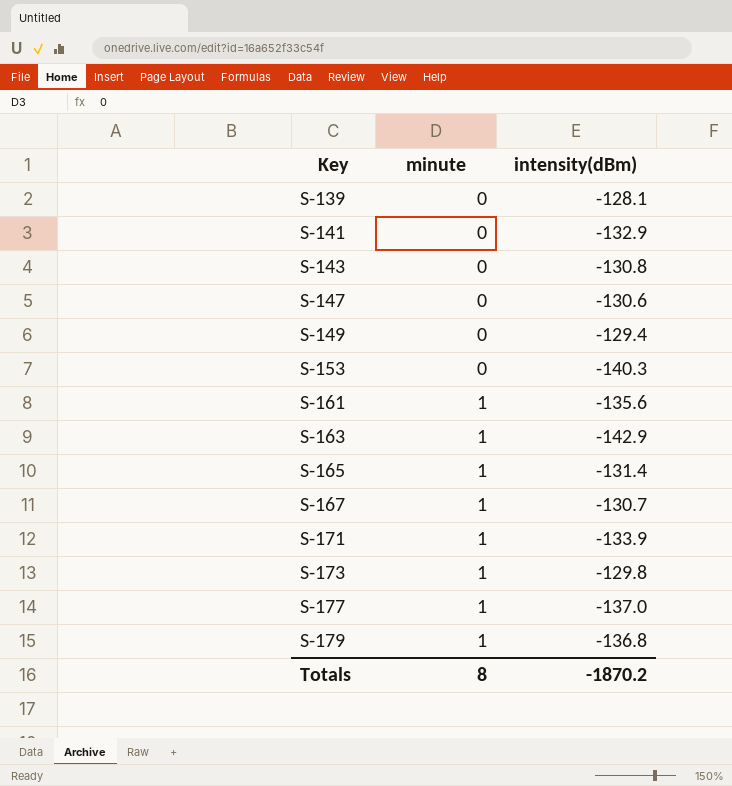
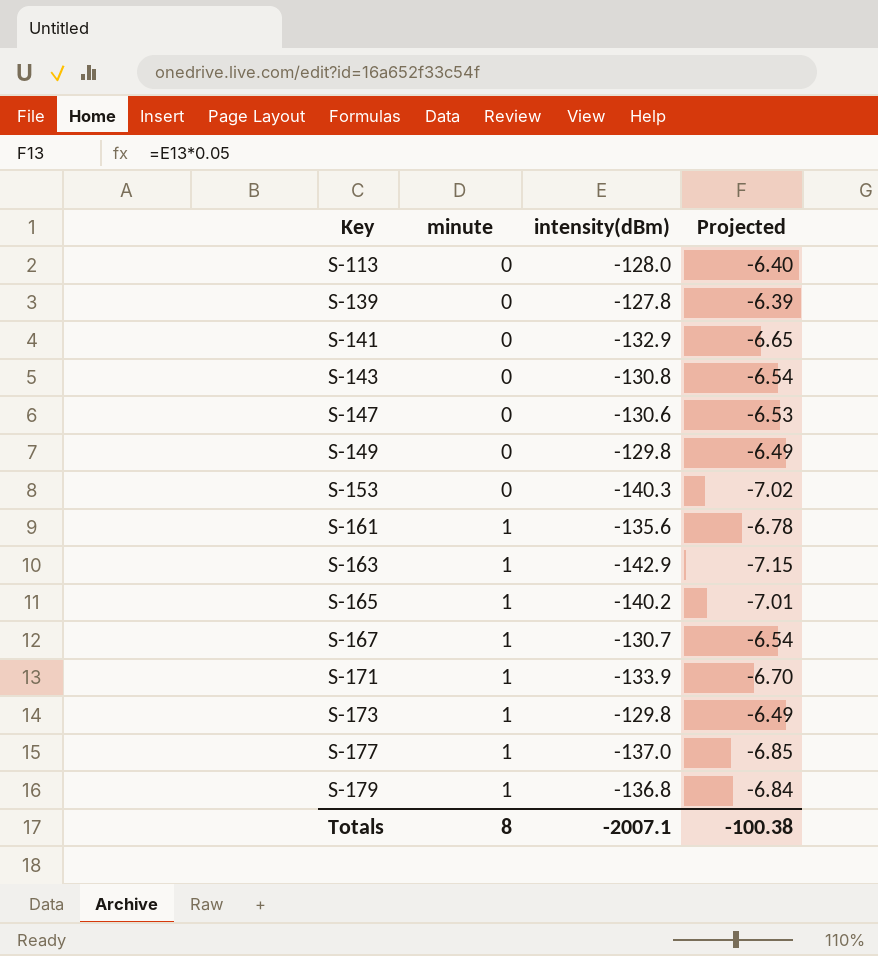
column Projected | formula: none -> [intensity(dBm)] * 0.05
row S-113: none -> 0 | -128.0 | -6.40
S-139 | intensity(dBm): -128.1 -> -127.8
S-149 | intensity(dBm): -129.4 -> -129.8
S-165 | intensity(dBm): -131.4 -> -140.2
Totals | intensity(dBm): -1870.2 -> -2007.1

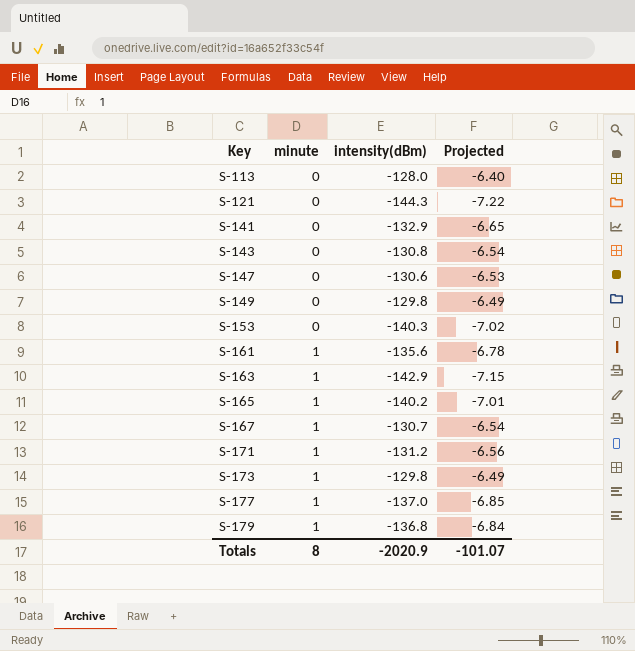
row S-139: 0 | -127.8 | -6.39 -> none
row S-121: none -> 0 | -144.3 | -7.22
S-171 | intensity(dBm): -133.9 -> -131.2
S-171 | Projected: -6.70 -> -6.56
Totals | intensity(dBm): -2007.1 -> -2020.9
Totals | Projected: -100.38 -> -101.07

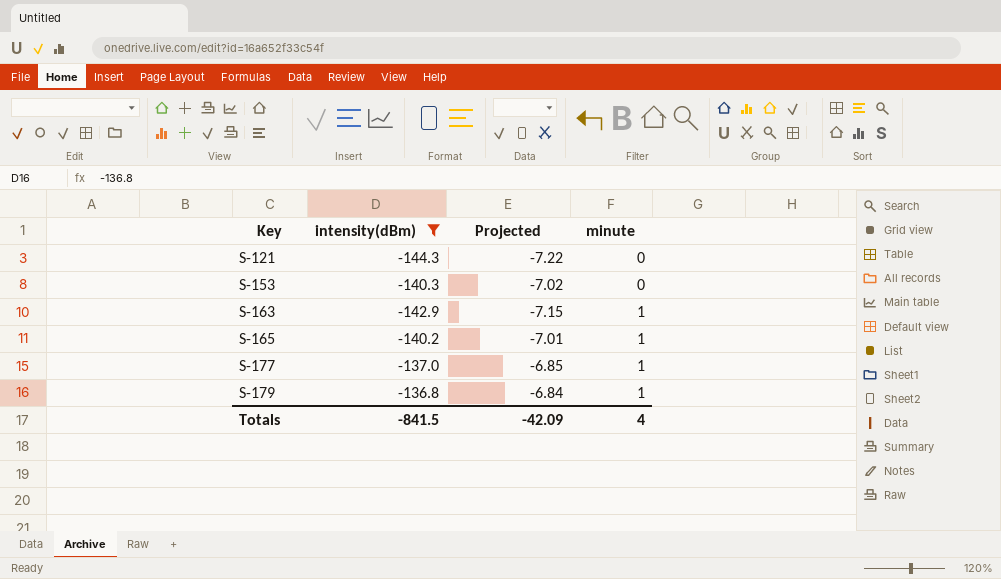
filter: none -> intensity(dBm) <= -136.8
column minute | position: 2 -> 4
Totals | intensity(dBm): -2020.9 -> -841.5
Totals | Projected: -101.07 -> -42.09
Totals | minute: 8 -> 4

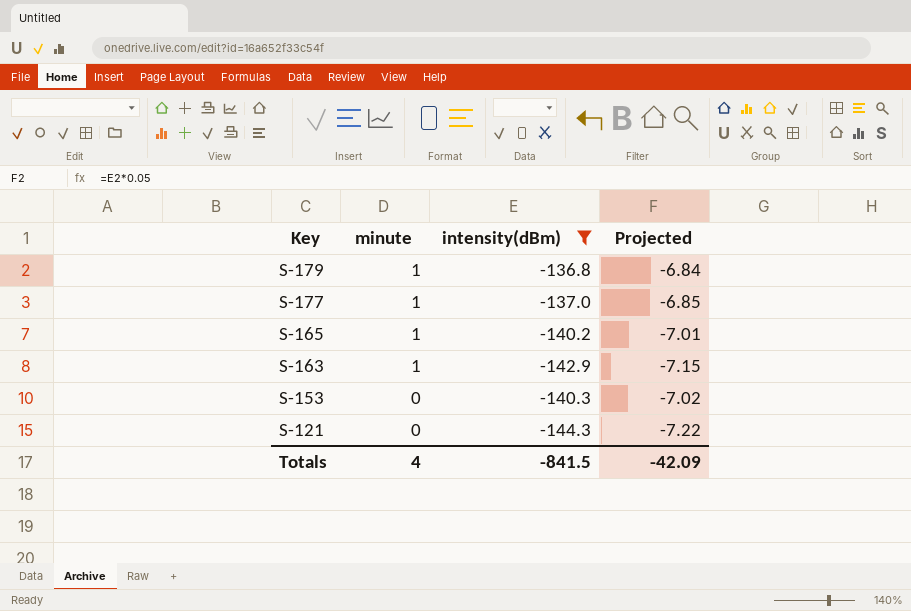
row order: Key ascending -> Key descending
column minute | position: 4 -> 2

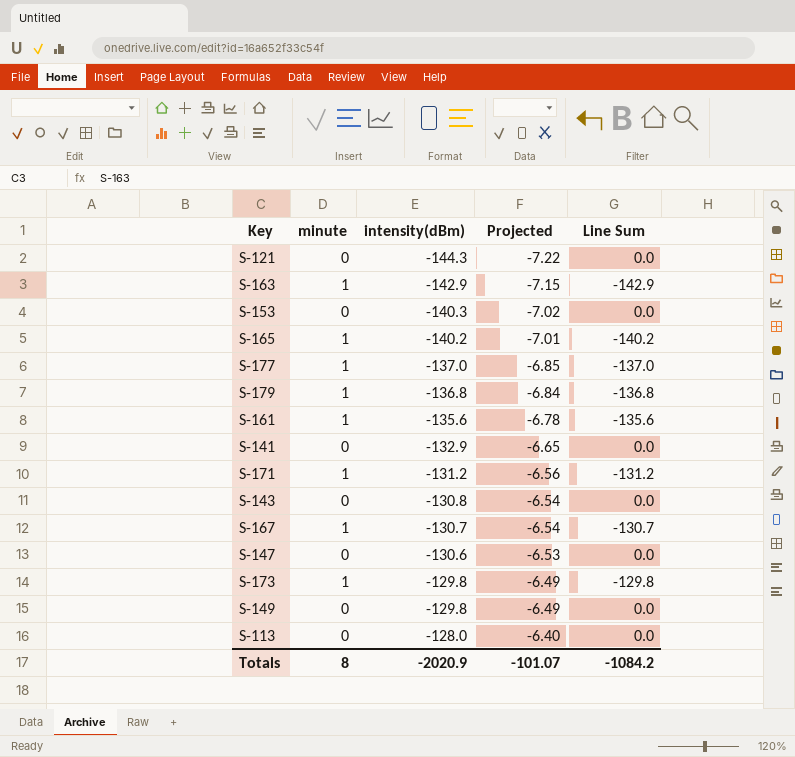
filter: intensity(dBm) <= -136.8 -> none
row order: Key descending -> intensity(dBm) ascending
column Line Sum | formula: none -> [minute] * [intensity(dBm)]
Totals | minute: 4 -> 8
Totals | intensity(dBm): -841.5 -> -2020.9
Totals | Projected: -42.09 -> -101.07

